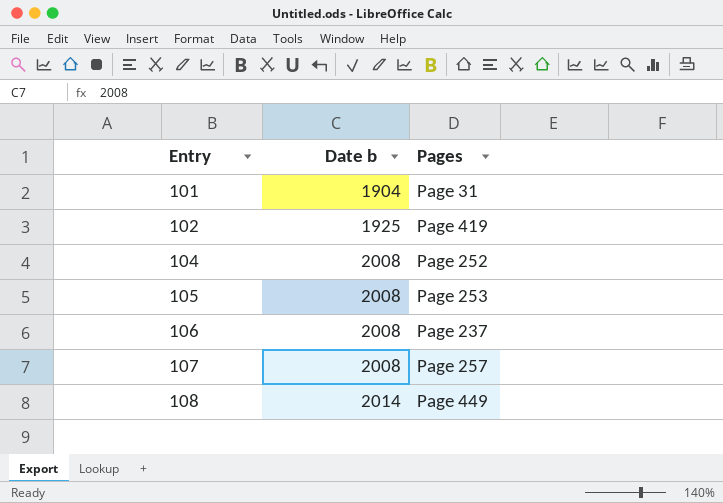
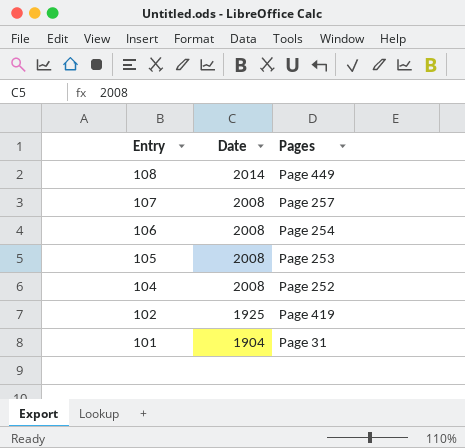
row order: Entry ascending -> Entry descending
column name: Date b -> Date
106 | Pages: Page 237 -> Page 254

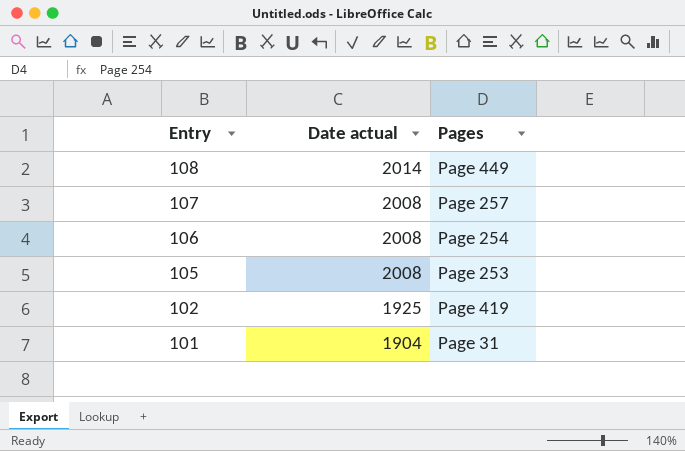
column name: Date -> Date actual
row 104: 2008 | Page 252 -> none

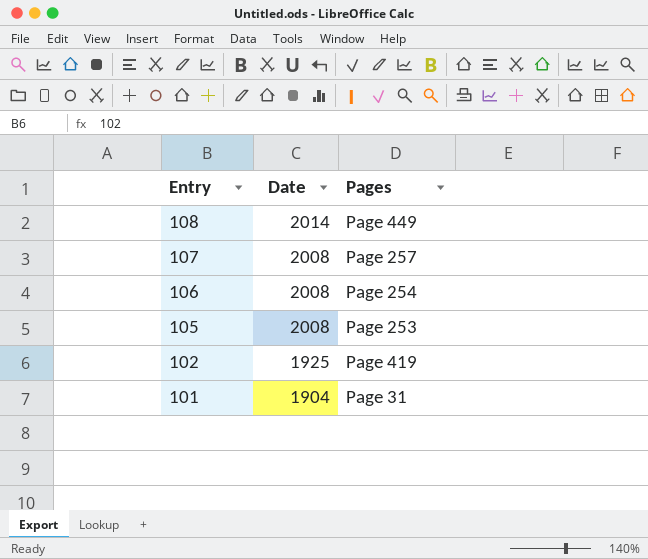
column name: Date actual -> Date

